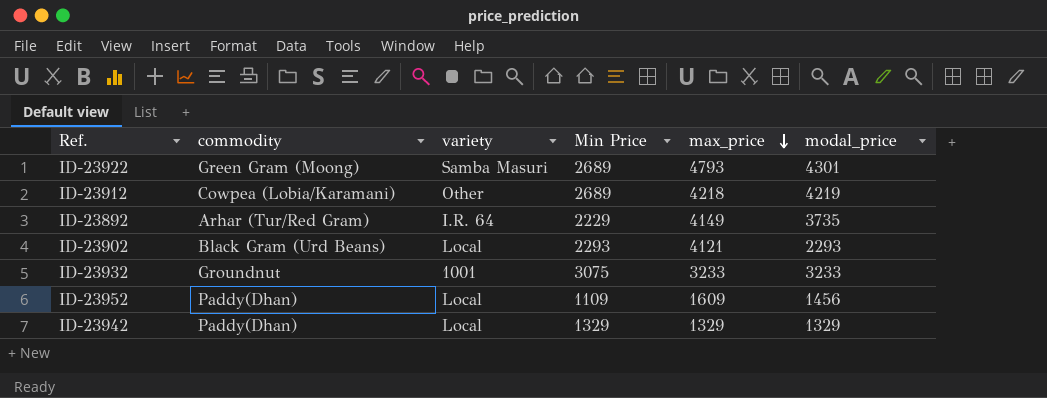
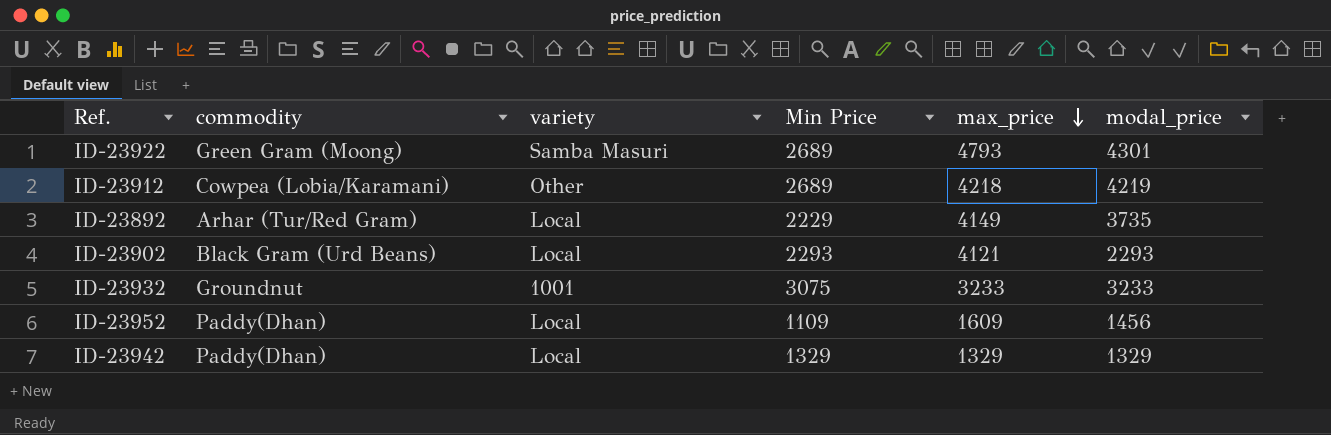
ID-23892 | variety: I.R. 64 -> Local

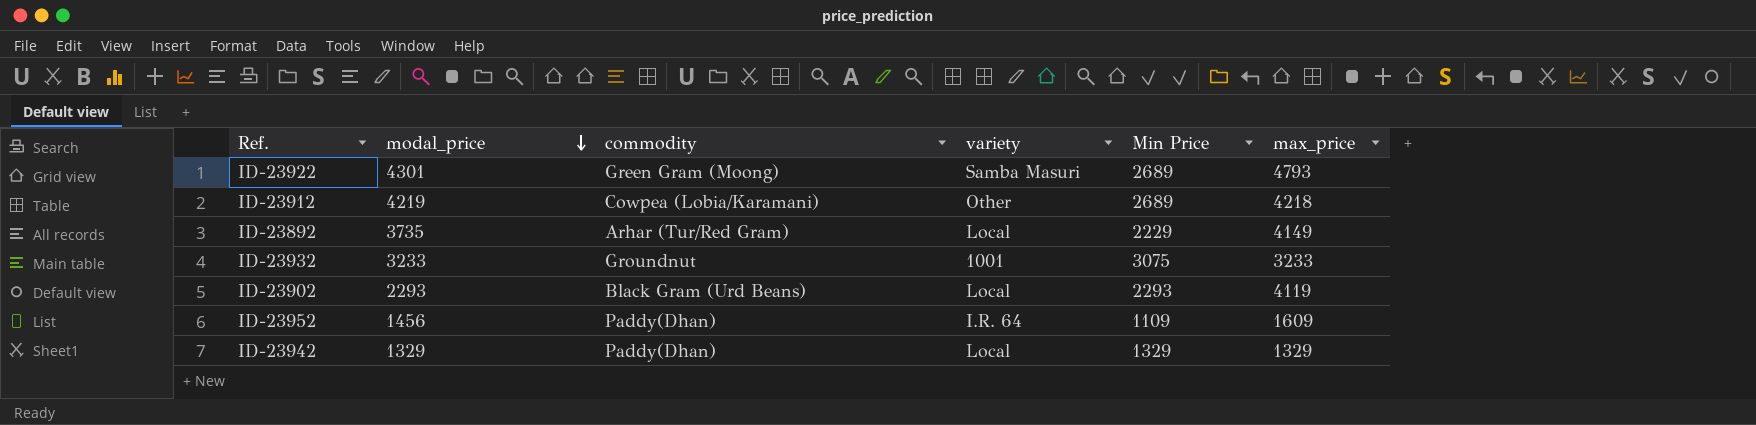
row order: max_price descending -> modal_price descending
column modal_price | position: 6 -> 2
ID-23902 | max_price: 4121 -> 4119
ID-23952 | variety: Local -> I.R. 64

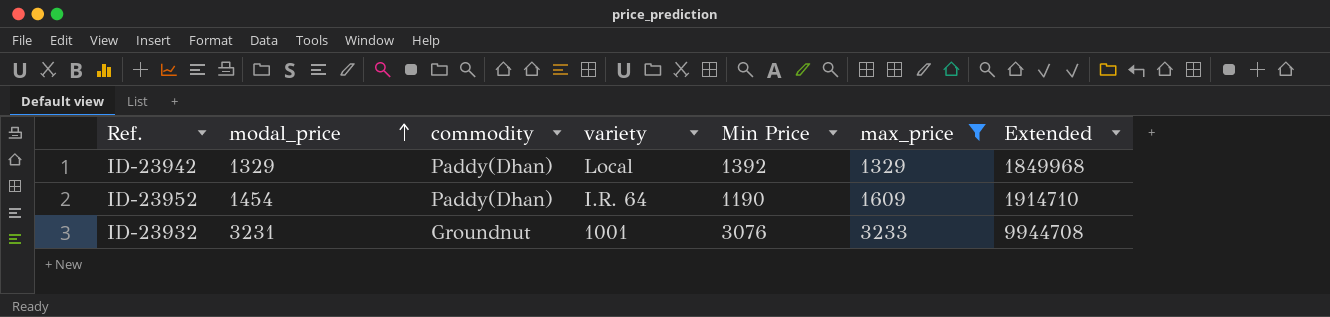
filter: none -> max_price <= 3233
row order: modal_price descending -> modal_price ascending
column Extended | formula: none -> [Min Price] * [max_price]
ID-23942 | Min Price: 1329 -> 1392
ID-23952 | modal_price: 1456 -> 1454
ID-23952 | Min Price: 1109 -> 1190
ID-23932 | modal_price: 3233 -> 3231
ID-23932 | Min Price: 3075 -> 3076

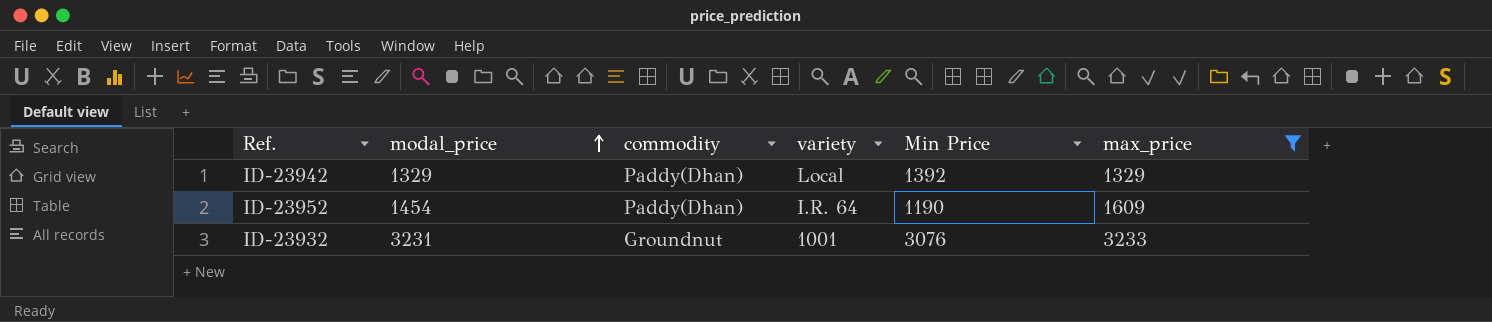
column Extended | formula: [Min Price] * [max_price] -> none

